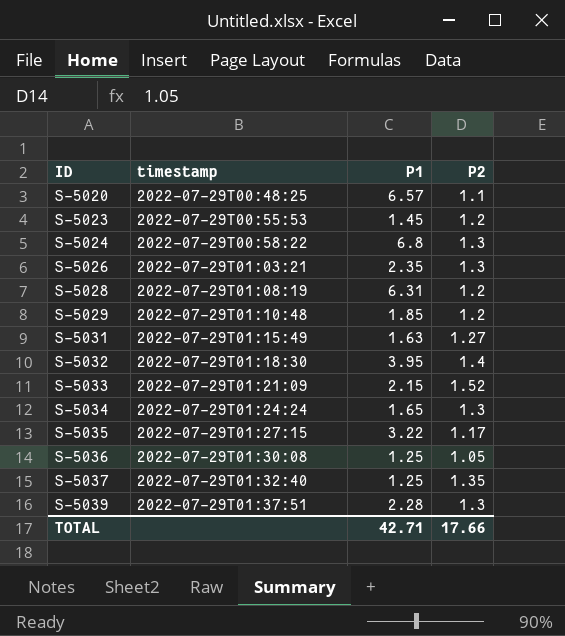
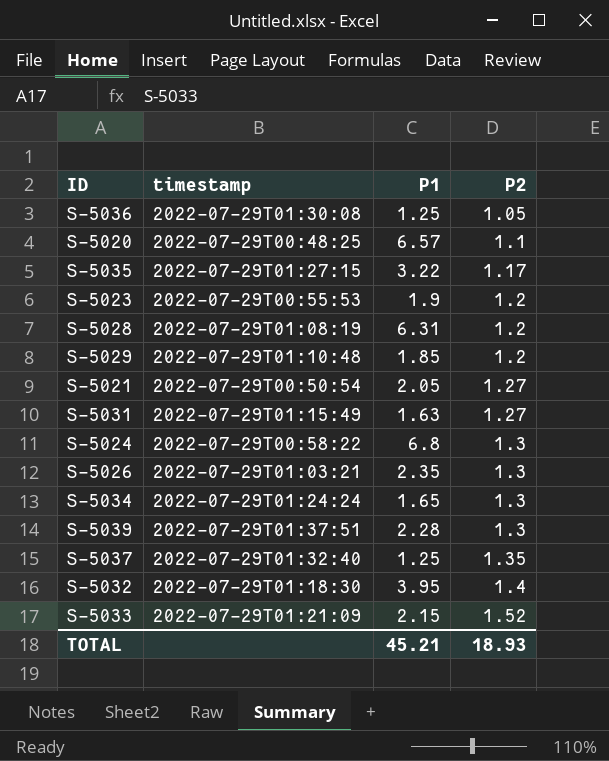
row order: ID ascending -> P2 ascending
S-5023 | P1: 1.45 -> 1.9
row S-5021: none -> 2022-07-29T00:50:54 | 2.05 | 1.27
TOTAL | P1: 42.71 -> 45.21
TOTAL | P2: 17.66 -> 18.93

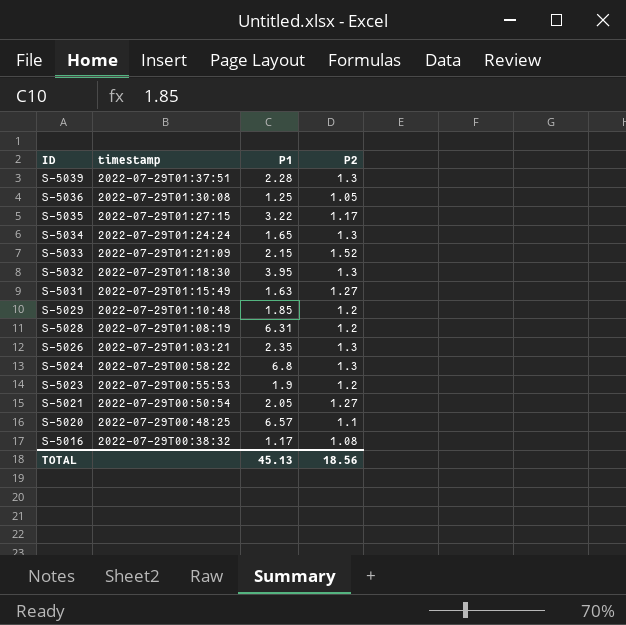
row order: P2 ascending -> ID descending
row S-5037: 2022-07-29T01:32:40 | 1.25 | 1.35 -> none
S-5032 | P2: 1.4 -> 1.3
row S-5016: none -> 2022-07-29T00:38:32 | 1.17 | 1.08
TOTAL | P1: 45.21 -> 45.13
TOTAL | P2: 18.93 -> 18.56

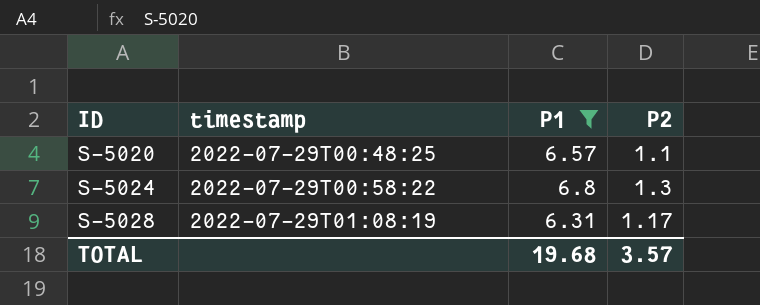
filter: none -> P1 >= 6.31
row order: ID descending -> ID ascending
S-5028 | P2: 1.2 -> 1.17
TOTAL | P1: 45.13 -> 19.68
TOTAL | P2: 18.56 -> 3.57

